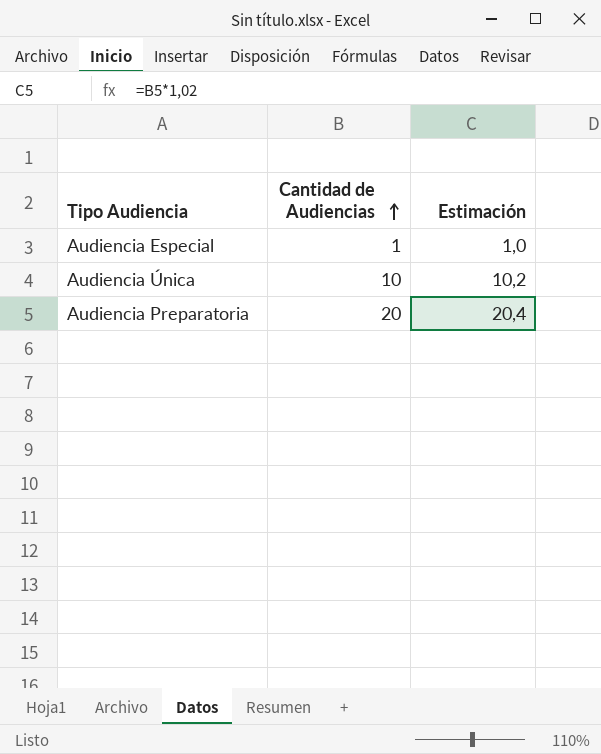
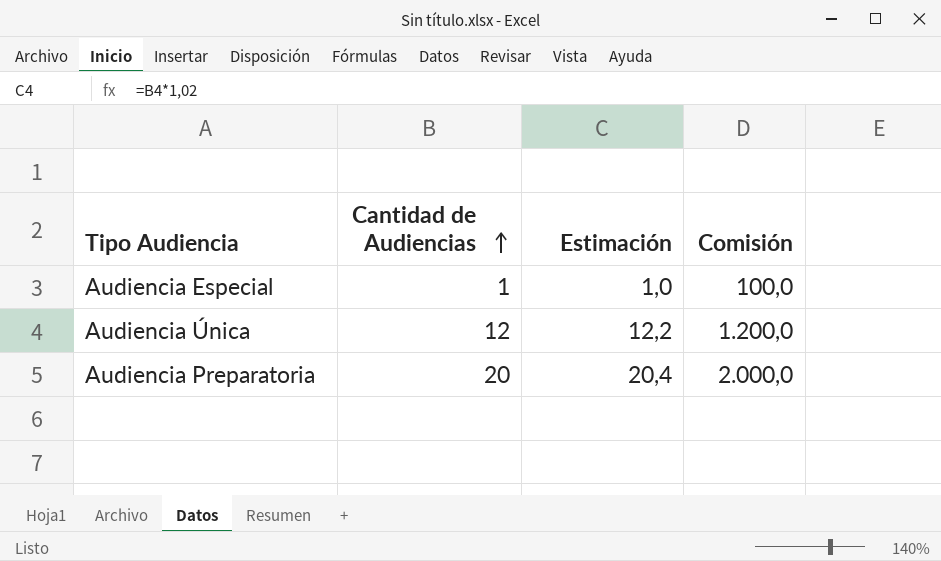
column Comisión | formula: none -> [Cantidad de Audiencias] * 100
Audiencia Única | Cantidad de Audiencias: 10 -> 12
Audiencia Única | Estimación: 10,2 -> 12,2

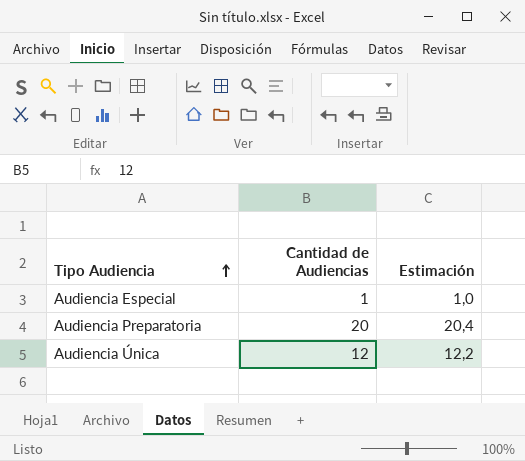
row order: Cantidad de Audiencias ascending -> Tipo Audiencia ascending
column Comisión | formula: [Cantidad de Audiencias] * 100 -> none

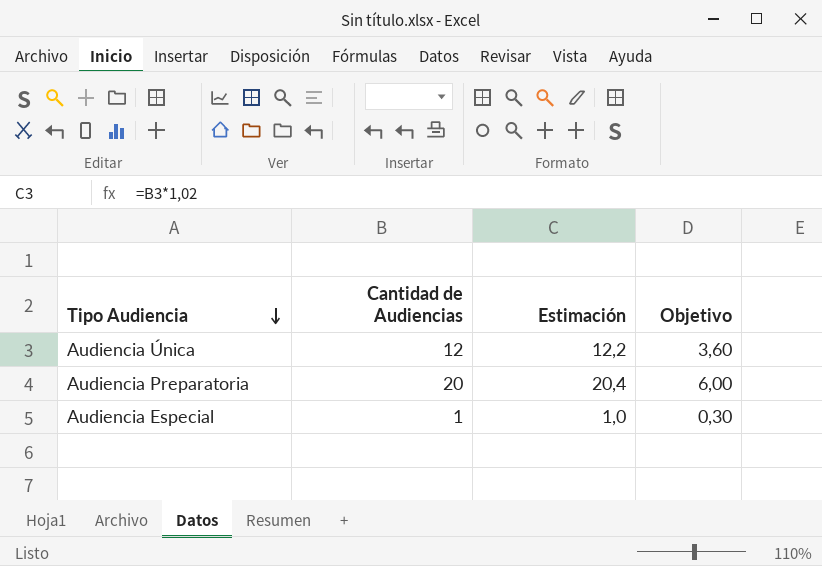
row order: Tipo Audiencia ascending -> Tipo Audiencia descending
column Objetivo | formula: none -> [Cantidad de Audiencias] * 0,3

